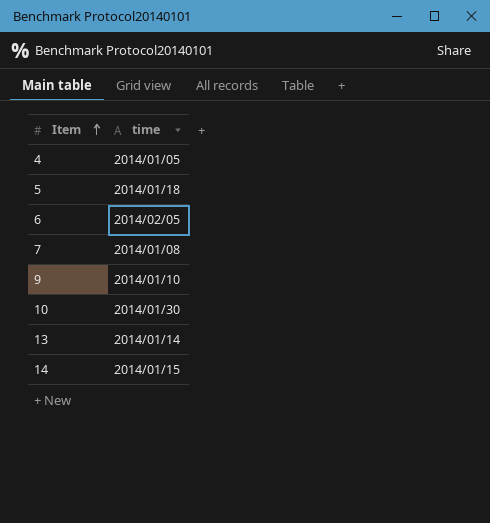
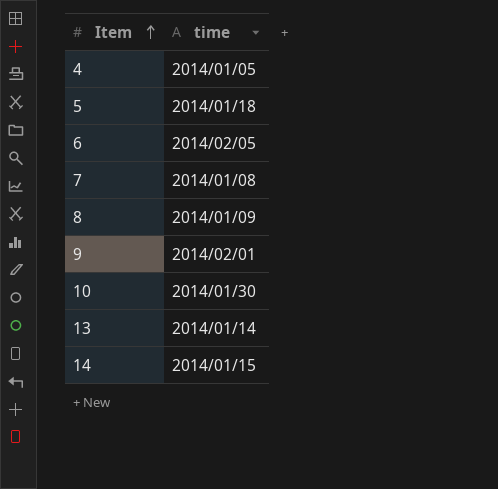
row 8: none -> 2014/01/09
9 | time: 2014/01/10 -> 2014/02/01

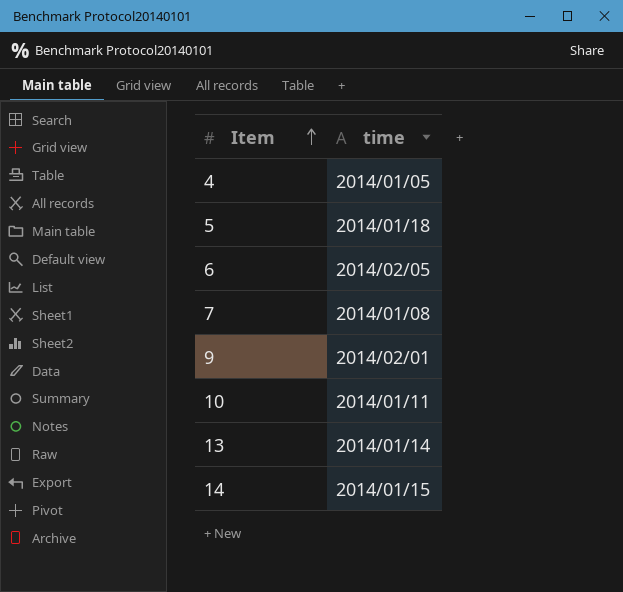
row 8: 2014/01/09 -> none
10 | time: 2014/01/30 -> 2014/01/11

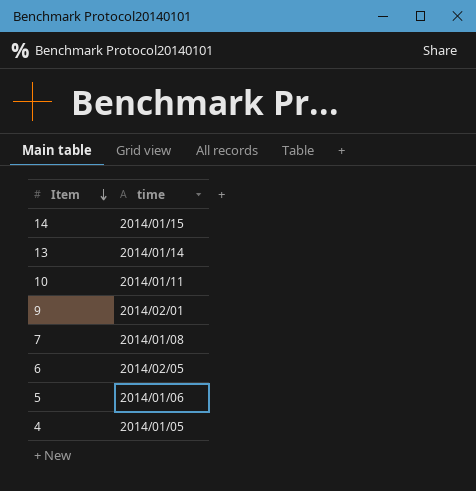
row order: Item ascending -> Item descending
5 | time: 2014/01/18 -> 2014/01/06

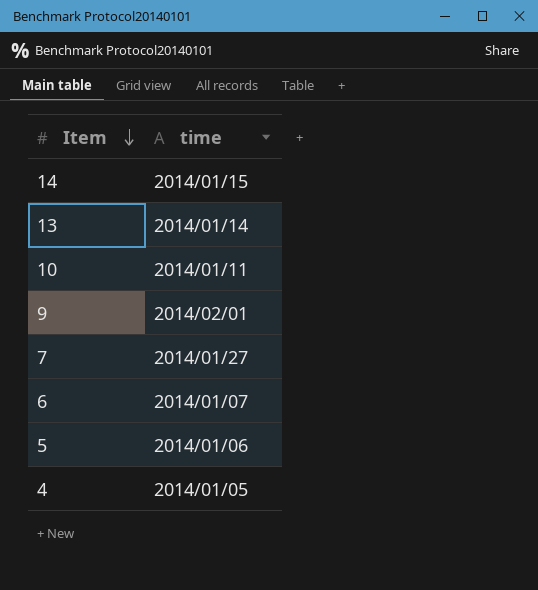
7 | time: 2014/01/08 -> 2014/01/27
6 | time: 2014/02/05 -> 2014/01/07

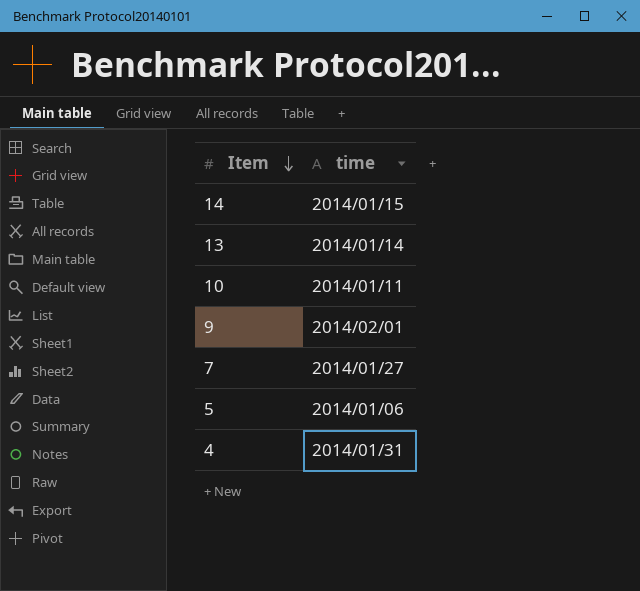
row 6: 2014/01/07 -> none
4 | time: 2014/01/05 -> 2014/01/31

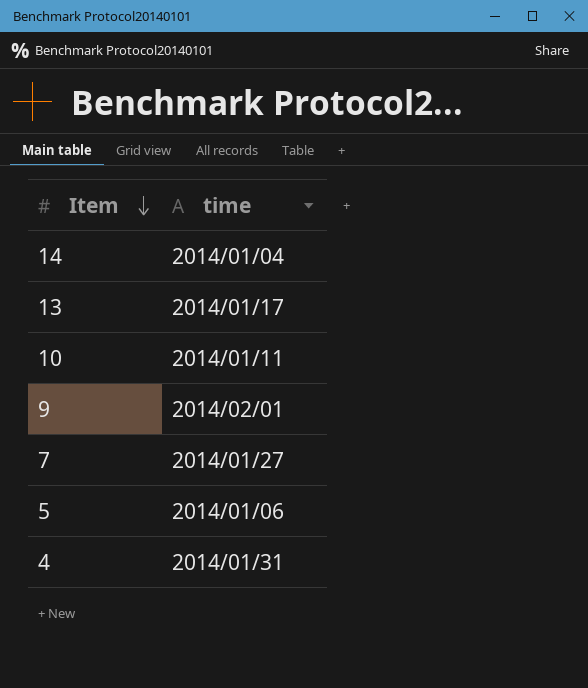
14 | time: 2014/01/15 -> 2014/01/04
13 | time: 2014/01/14 -> 2014/01/17

